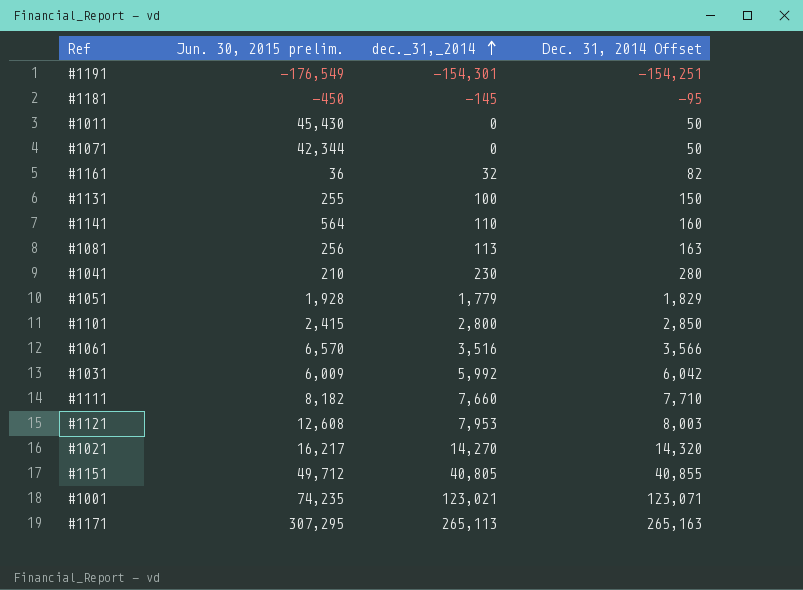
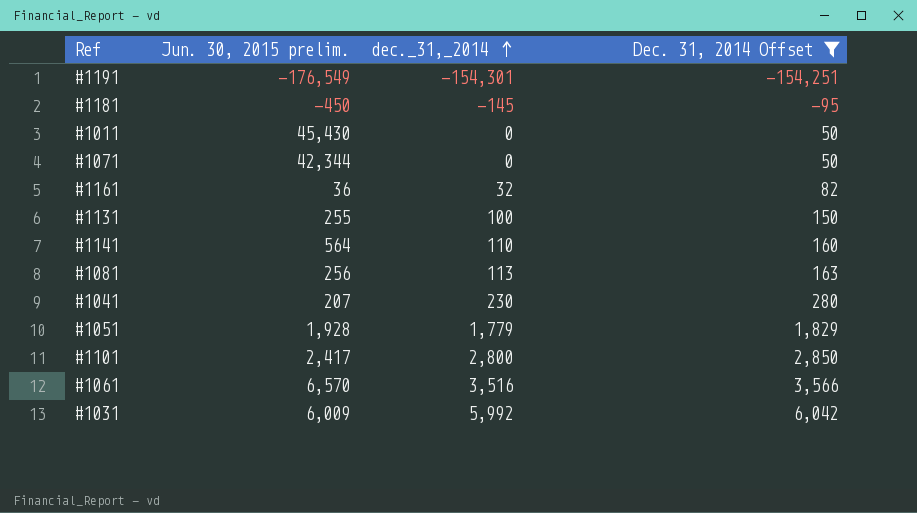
filter: none -> Dec. 31, 2014 Offset <= 6,042
#1041 | Jun. 30, 2015 prelim.: 210 -> 207
#1101 | Jun. 30, 2015 prelim.: 2,415 -> 2,417

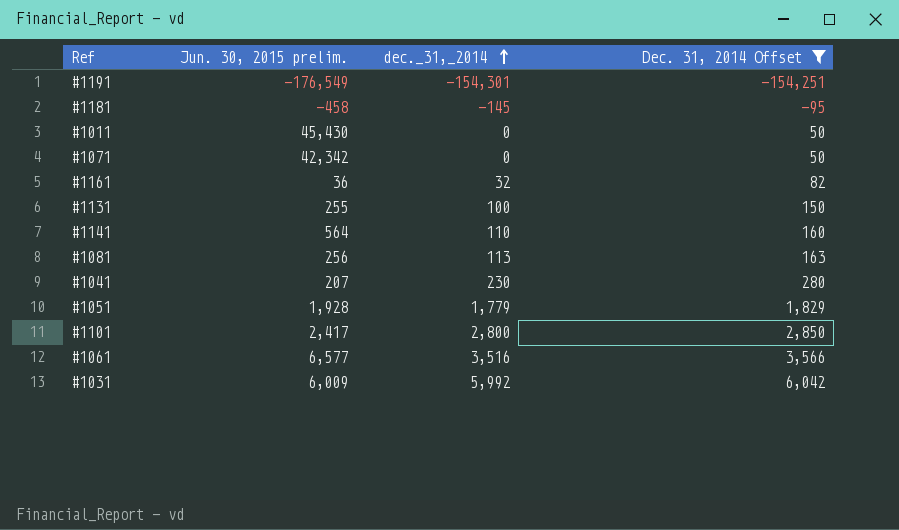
#1181 | Jun. 30, 2015 prelim.: -450 -> -458
#1071 | Jun. 30, 2015 prelim.: 42,344 -> 42,342
#1061 | Jun. 30, 2015 prelim.: 6,570 -> 6,577

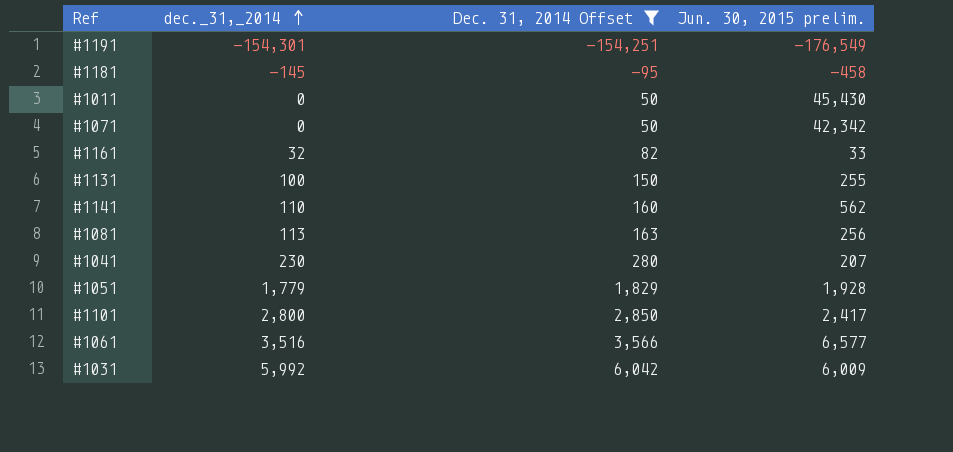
column Jun. 30, 2015 prelim. | position: 2 -> 4
#1161 | Jun. 30, 2015 prelim.: 36 -> 33
#1141 | Jun. 30, 2015 prelim.: 564 -> 562

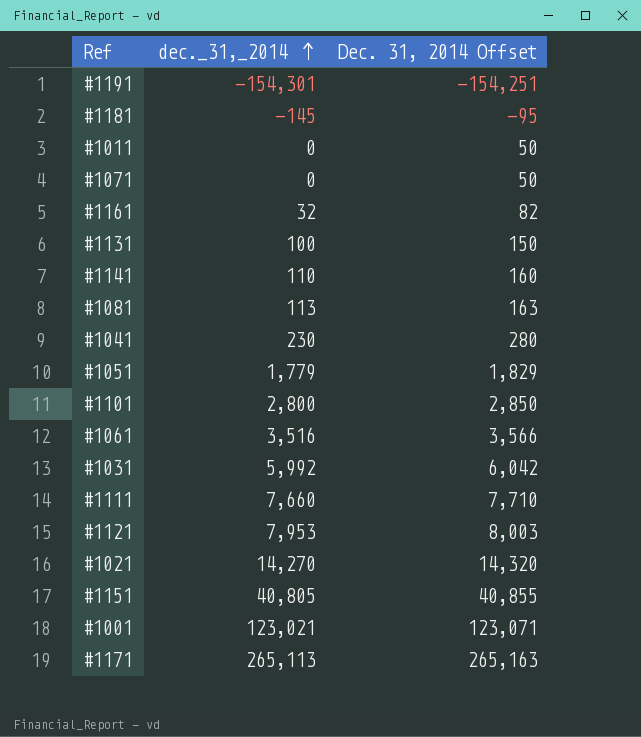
filter: Dec. 31, 2014 Offset <= 6,042 -> none
column Jun. 30, 2015 prelim. | position: 4 -> none

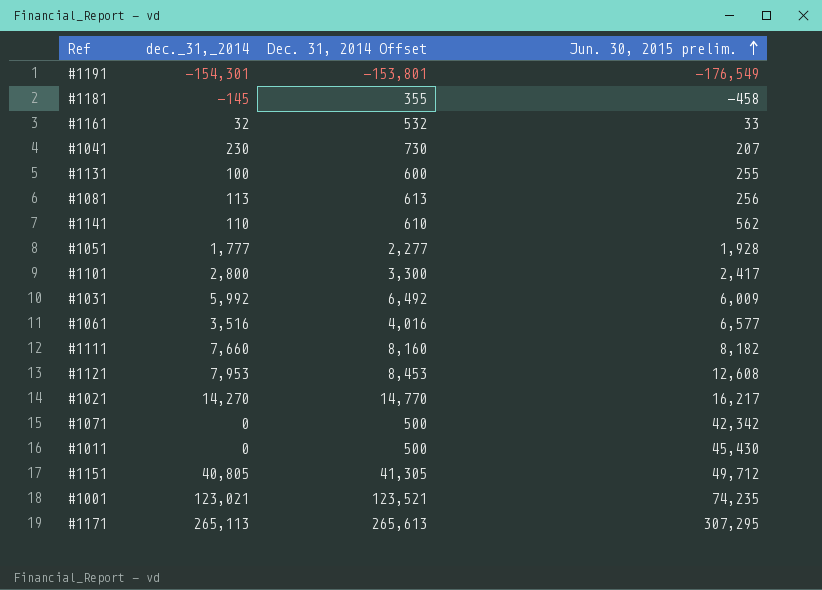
row order: dec._31,_2014 ascending -> Jun. 30, 2015 prelim. ascending
column Dec. 31, 2014 Offset | formula: [dec._31,_2014] + 50 -> [dec._31,_2014] + 500
column Jun. 30, 2015 prelim. | position: none -> 4
#1051 | dec._31,_2014: 1,779 -> 1,777

